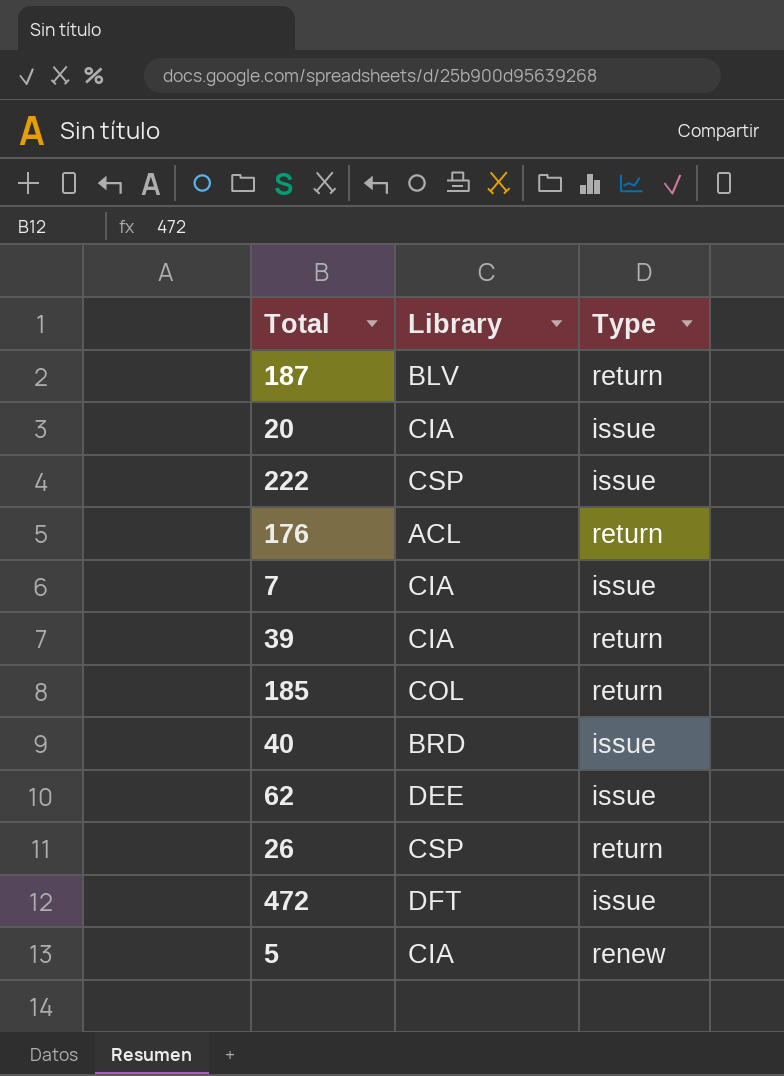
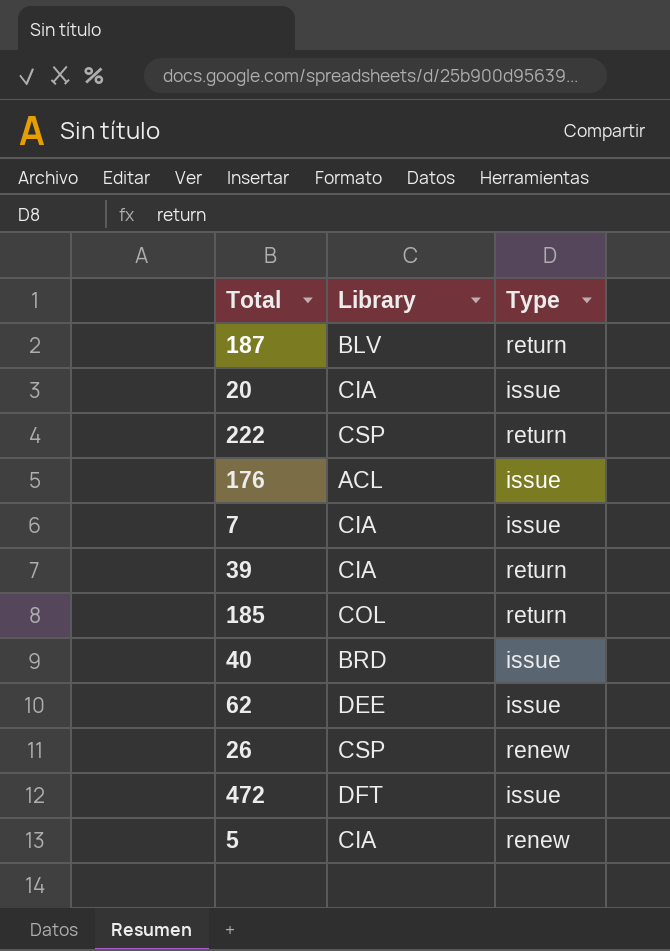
222 | Type: issue -> return
176 | Type: return -> issue
26 | Type: return -> renew

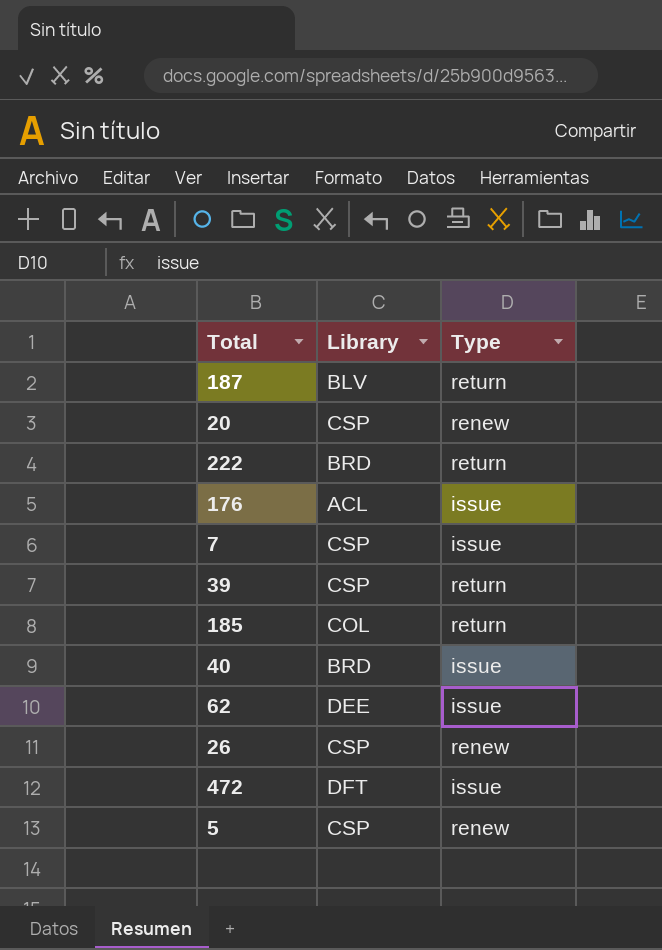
20 | Library: CIA -> CSP
20 | Type: issue -> renew
222 | Library: CSP -> BRD
7 | Library: CIA -> CSP
39 | Library: CIA -> CSP
5 | Library: CIA -> CSP

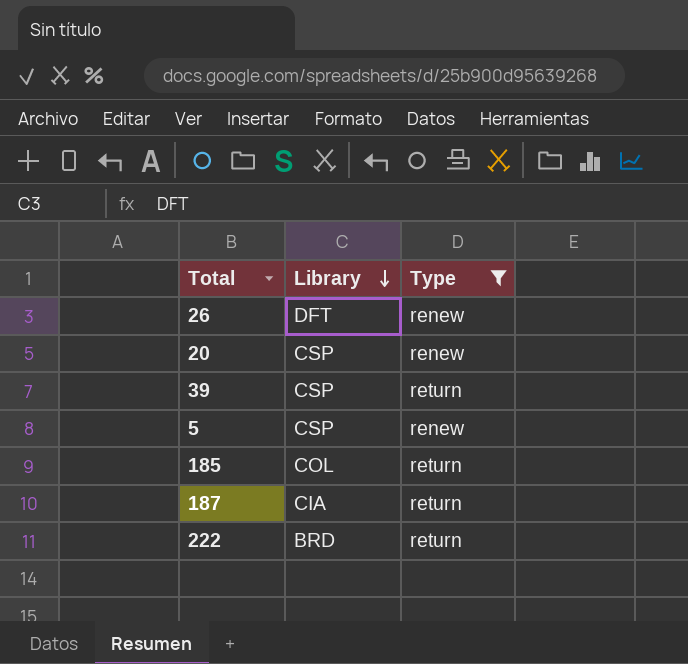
filter: none -> Type != issue
row order: none -> Library descending
26 | Library: CSP -> DFT
187 | Library: BLV -> CIA

